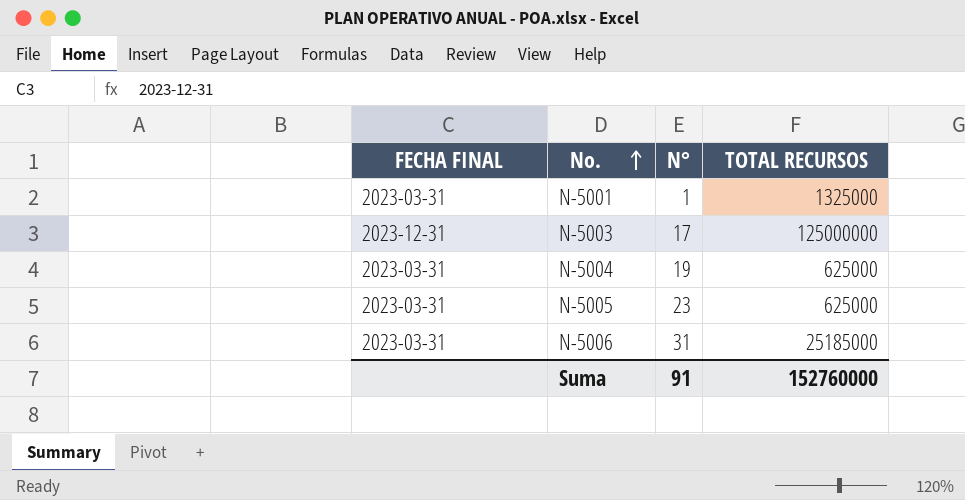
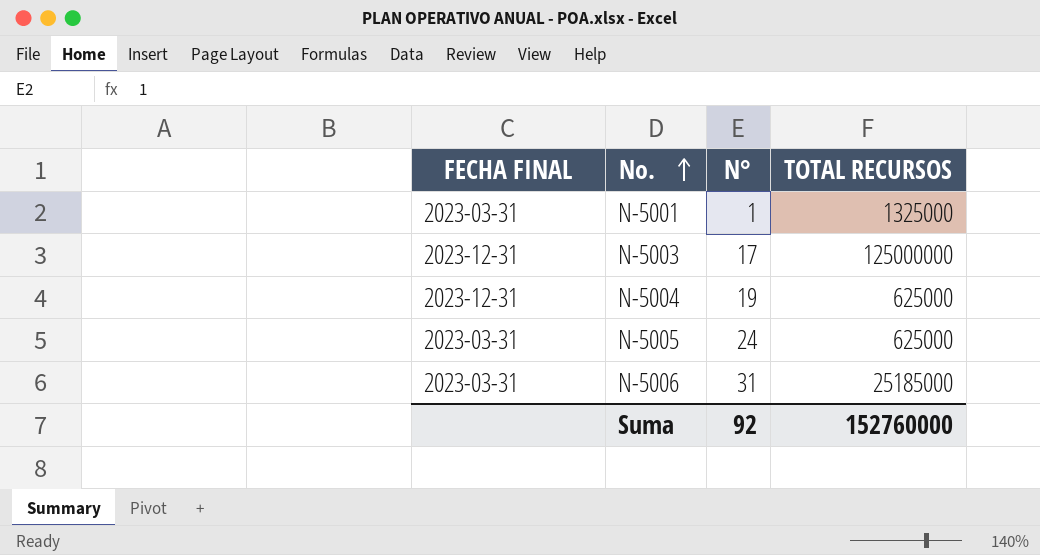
N-5004 | FECHA FINAL: 2023-03-31 -> 2023-12-31
N-5005 | N°: 23 -> 24
Suma | N°: 91 -> 92

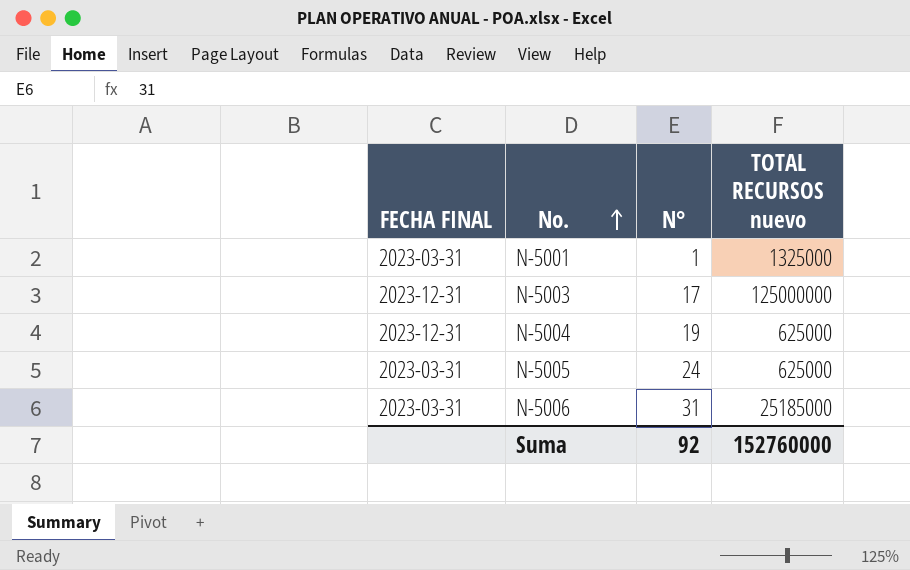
column name: TOTAL RECURSOS -> TOTAL RECURSOS nuevo

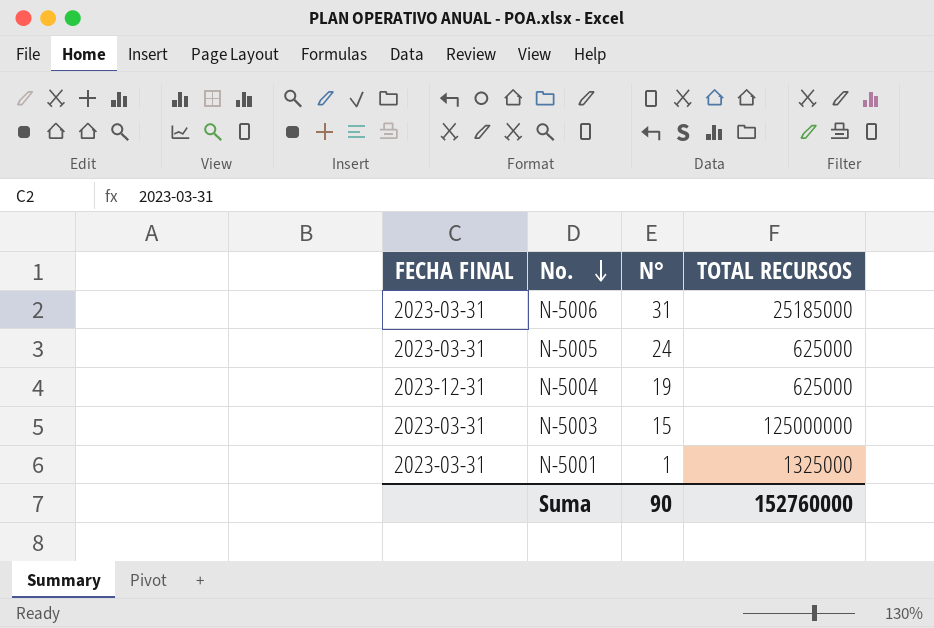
row order: No. ascending -> No. descending
column name: TOTAL RECURSOS nuevo -> TOTAL RECURSOS
N-5003 | FECHA FINAL: 2023-12-31 -> 2023-03-31
N-5003 | N°: 17 -> 15
Suma | N°: 92 -> 90

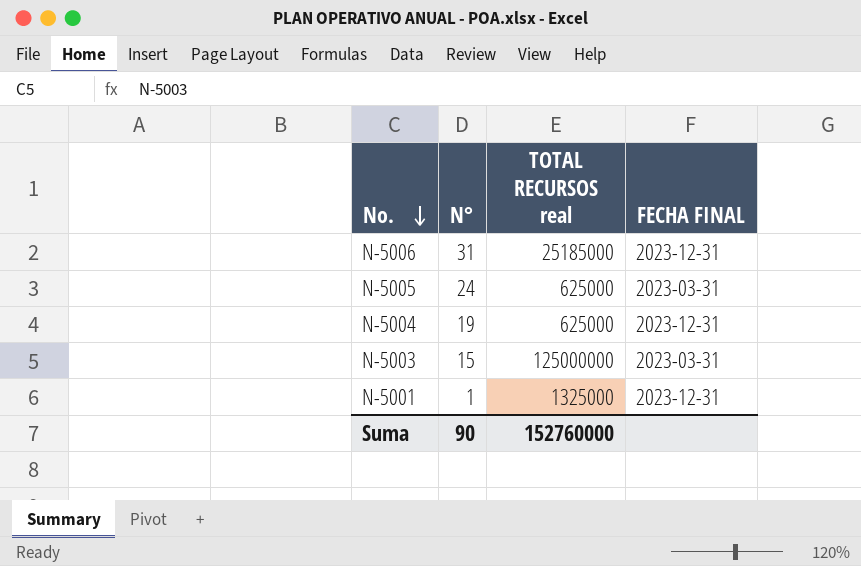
column name: TOTAL RECURSOS -> TOTAL RECURSOS real
column FECHA FINAL | position: 1 -> 4
N-5006 | FECHA FINAL: 2023-03-31 -> 2023-12-31
N-5001 | FECHA FINAL: 2023-03-31 -> 2023-12-31

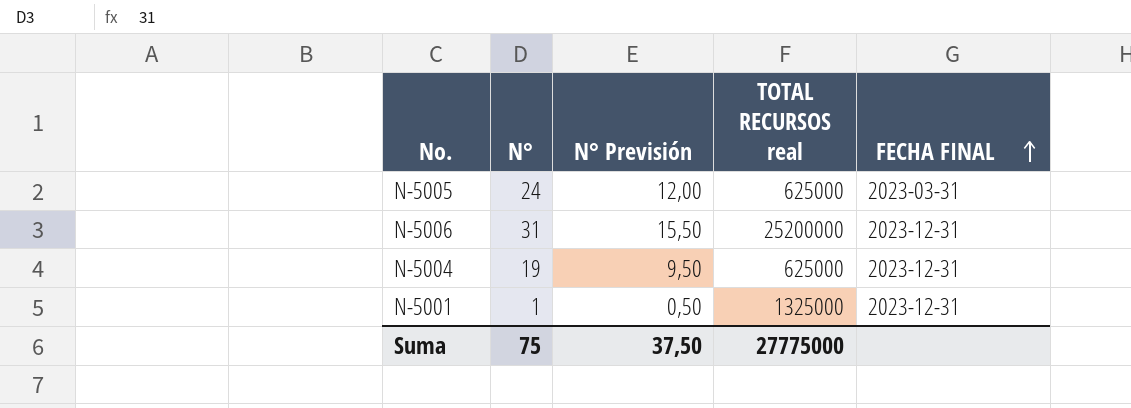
row order: No. descending -> FECHA FINAL ascending
column N° Previsión | formula: none -> [N°] * 0,5
row N-5003: 15 | 125000000 | 2023-03-31 -> none
N-5006 | TOTAL RECURSOS real: 25185000 -> 25200000
Suma | N°: 90 -> 75
Suma | TOTAL RECURSOS real: 152760000 -> 27775000

